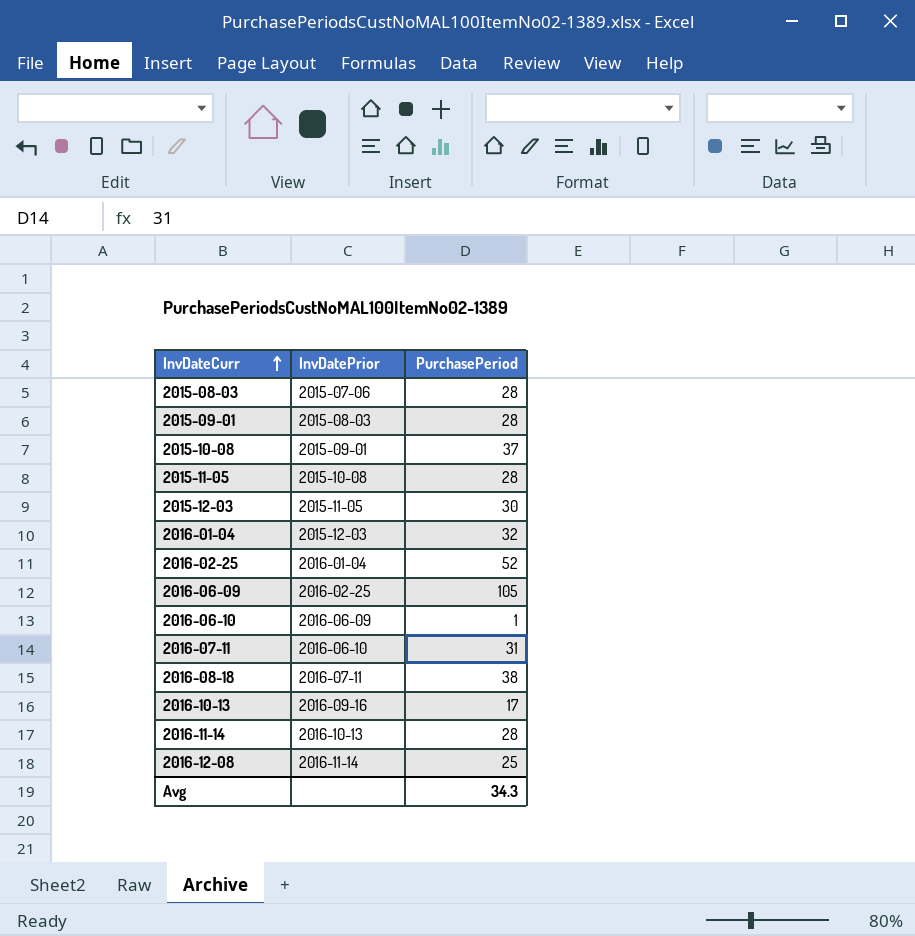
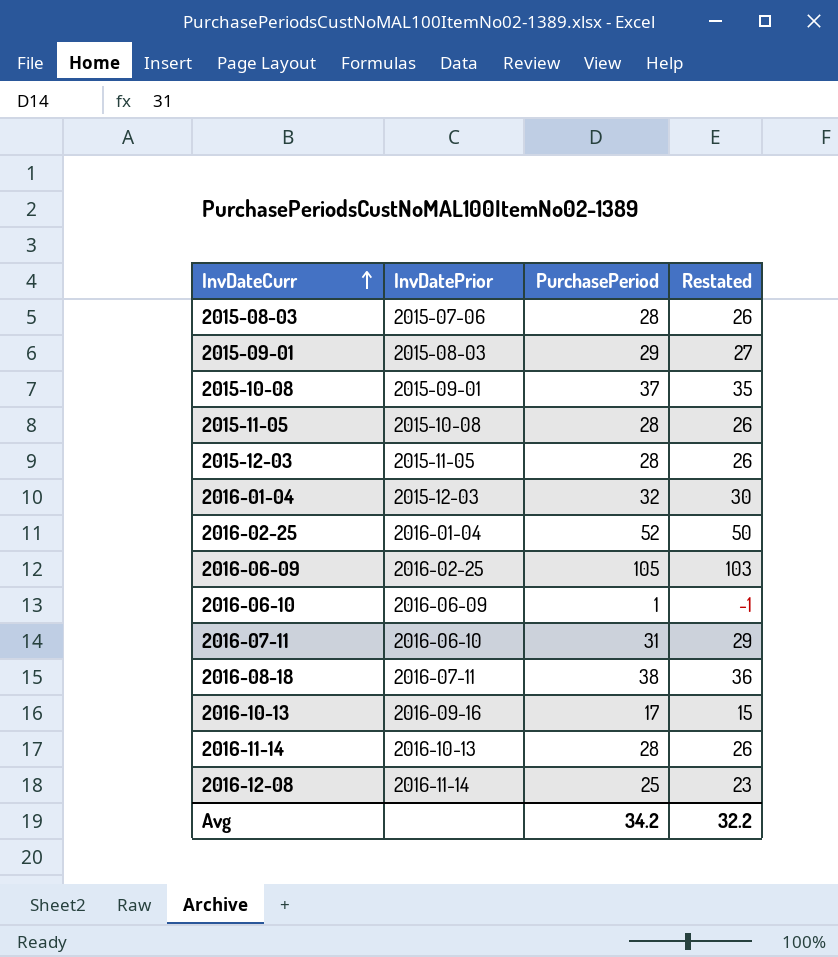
column Restated | formula: none -> [PurchasePeriod] - 2
2015-09-01 | PurchasePeriod: 28 -> 29
2015-12-03 | PurchasePeriod: 30 -> 28
Avg | PurchasePeriod: 34.3 -> 34.2

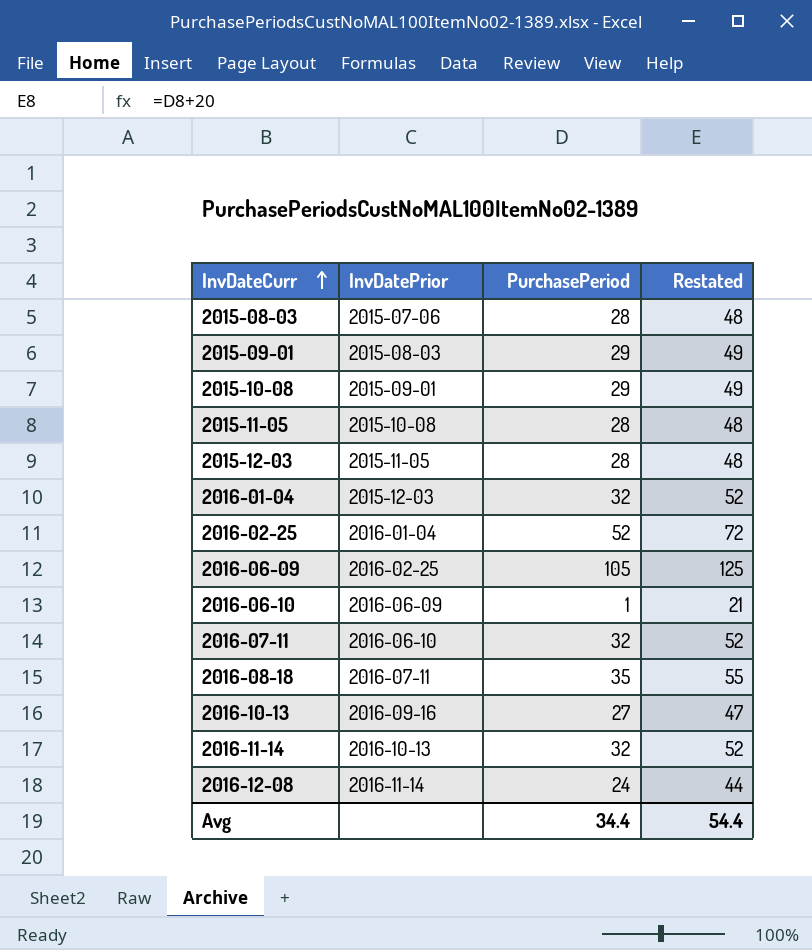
column Restated | formula: [PurchasePeriod] - 2 -> [PurchasePeriod] + 20
2015-10-08 | PurchasePeriod: 37 -> 29
2016-07-11 | PurchasePeriod: 31 -> 32
2016-08-18 | PurchasePeriod: 38 -> 35
2016-10-13 | PurchasePeriod: 17 -> 27
2016-11-14 | PurchasePeriod: 28 -> 32
2016-12-08 | PurchasePeriod: 25 -> 24
Avg | PurchasePeriod: 34.2 -> 34.4
Avg | Restated: 32.2 -> 54.4

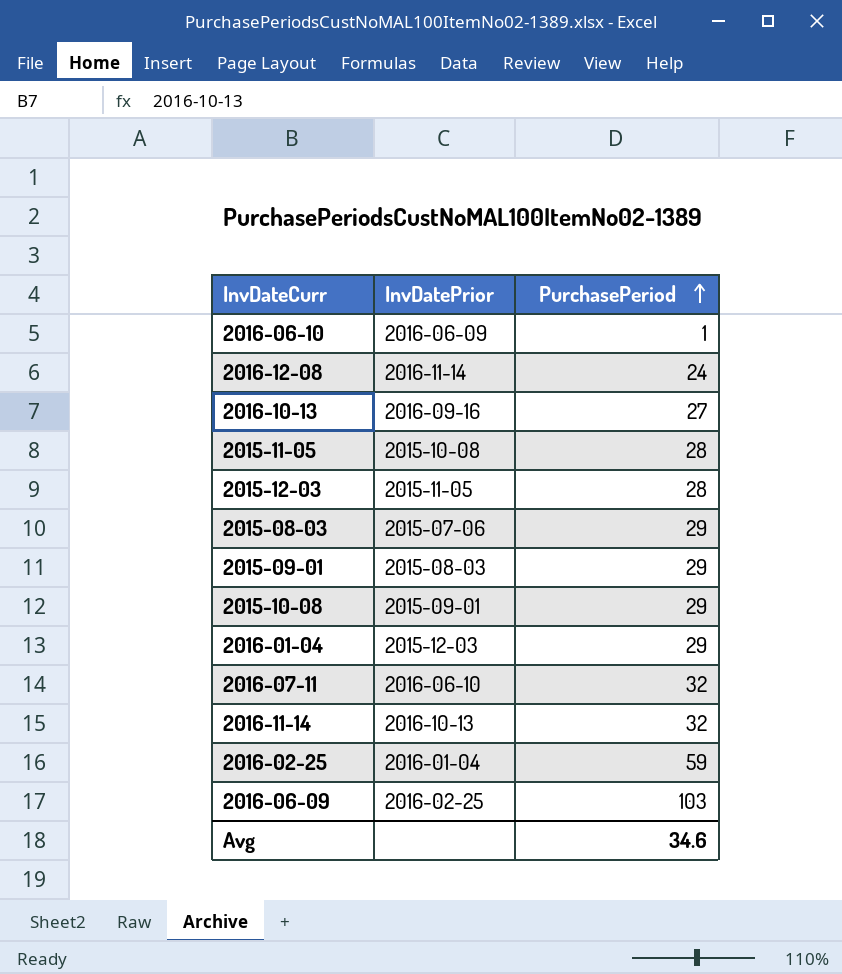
row order: InvDateCurr ascending -> PurchasePeriod ascending
column Restated | formula: [PurchasePeriod] + 20 -> none
row 2016-08-18: 2016-07-11 | 35 | 55 -> none
2015-08-03 | PurchasePeriod: 28 -> 29
2016-01-04 | PurchasePeriod: 32 -> 29
2016-02-25 | PurchasePeriod: 52 -> 59
2016-06-09 | PurchasePeriod: 105 -> 103
Avg | PurchasePeriod: 34.4 -> 34.6

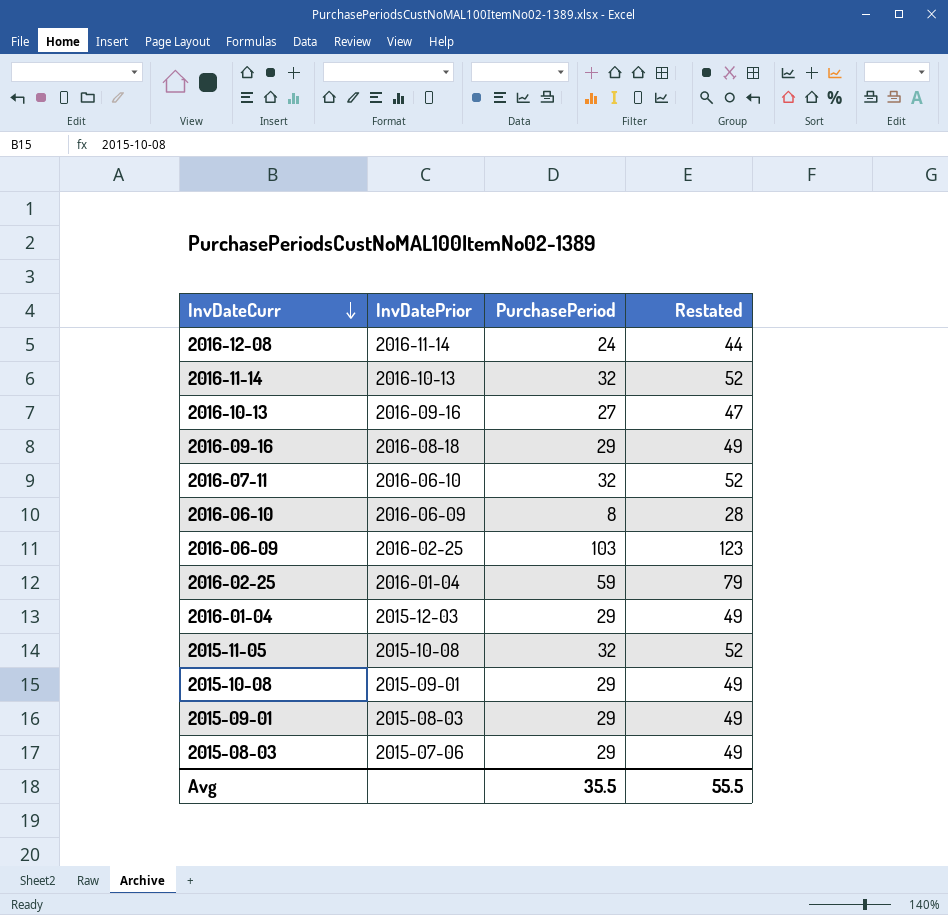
row order: PurchasePeriod ascending -> InvDateCurr descending
column Restated | formula: none -> [PurchasePeriod] + 20
row 2015-12-03: 2015-11-05 | 28 -> none
row 2016-09-16: none -> 2016-08-18 | 29 | 49
2016-06-10 | PurchasePeriod: 1 -> 8
2015-11-05 | PurchasePeriod: 28 -> 32
Avg | PurchasePeriod: 34.6 -> 35.5

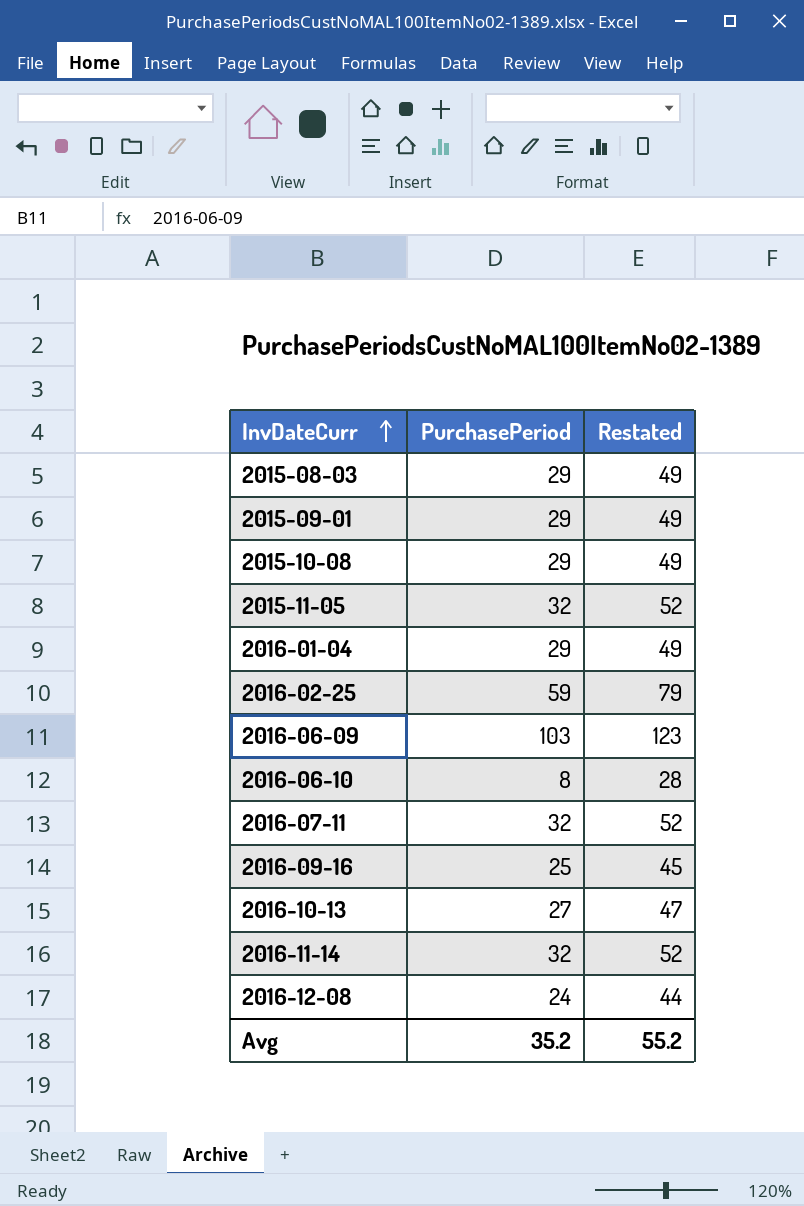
row order: InvDateCurr descending -> InvDateCurr ascending
column InvDatePrior | position: 2 -> none
2016-09-16 | PurchasePeriod: 29 -> 25
2016-09-16 | Restated: 49 -> 45
Avg | PurchasePeriod: 35.5 -> 35.2
Avg | Restated: 55.5 -> 55.2

